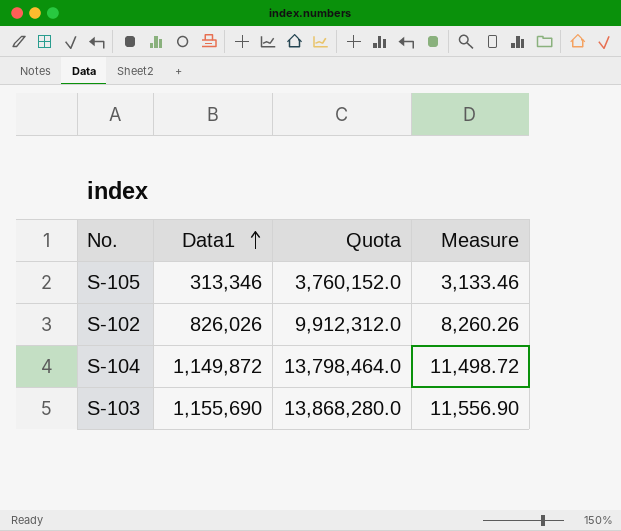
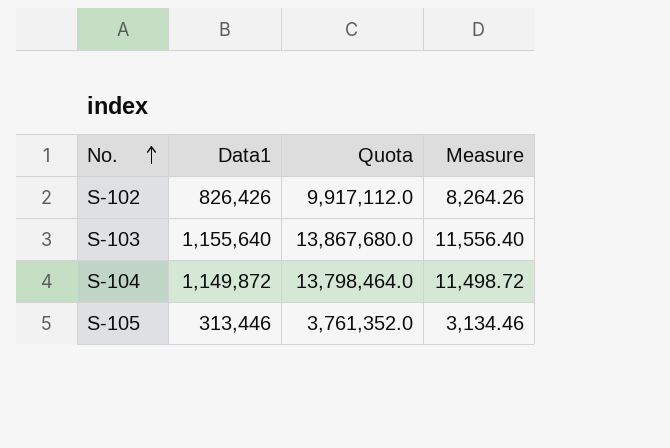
row order: Data1 ascending -> No. ascending
S-102 | Data1: 826,026 -> 826,426
S-102 | Quota: 9,912,312.0 -> 9,917,112.0
S-102 | Measure: 8,260.26 -> 8,264.26
S-103 | Data1: 1,155,690 -> 1,155,640
S-103 | Quota: 13,868,280.0 -> 13,867,680.0
S-103 | Measure: 11,556.90 -> 11,556.40
S-105 | Data1: 313,346 -> 313,446
S-105 | Quota: 3,760,152.0 -> 3,761,352.0
S-105 | Measure: 3,133.46 -> 3,134.46

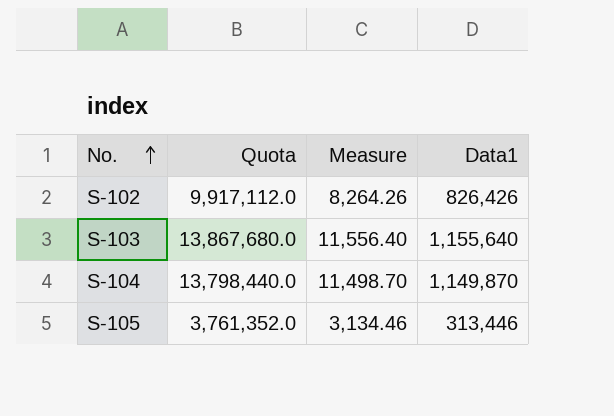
column Data1 | position: 2 -> 4
S-104 | Quota: 13,798,464.0 -> 13,798,440.0
S-104 | Measure: 11,498.72 -> 11,498.70
S-104 | Data1: 1,149,872 -> 1,149,870

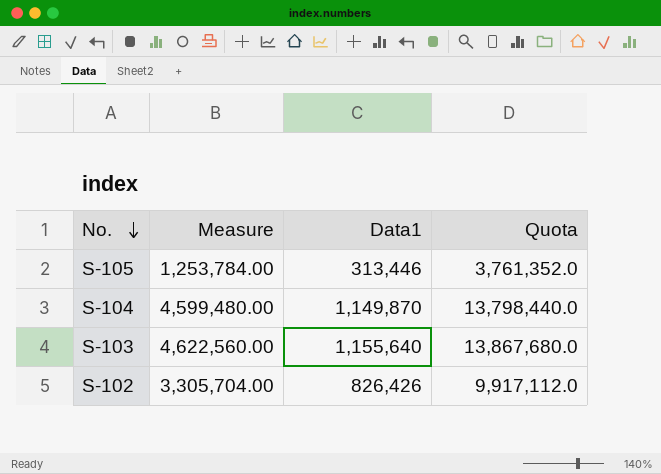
row order: No. ascending -> No. descending
column Measure | formula: [Data1] * 0.01 -> [Data1] * 4
column Quota | position: 2 -> 4

